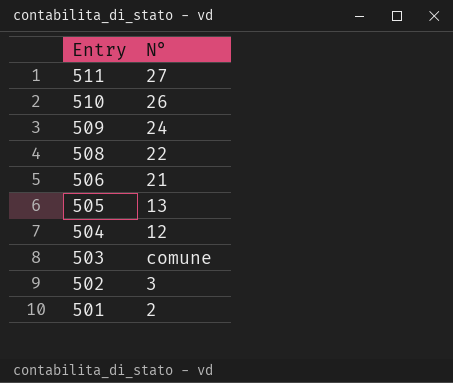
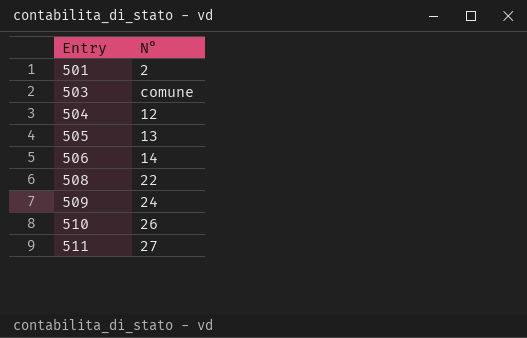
row order: Entry descending -> Entry ascending
row 502: 3 -> none
506 | N°: 21 -> 14

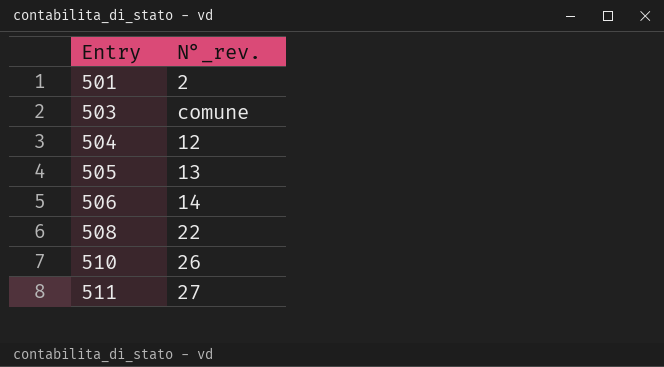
column name: N° -> N°_rev.
row 509: 24 -> none

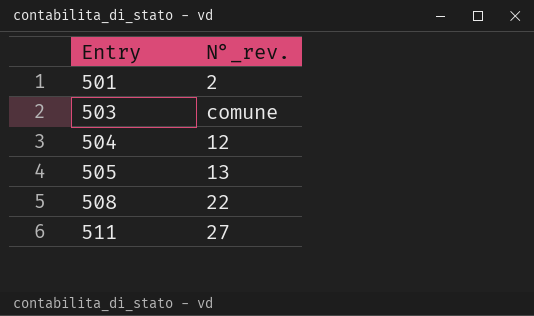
row 506: 14 -> none
row 510: 26 -> none

